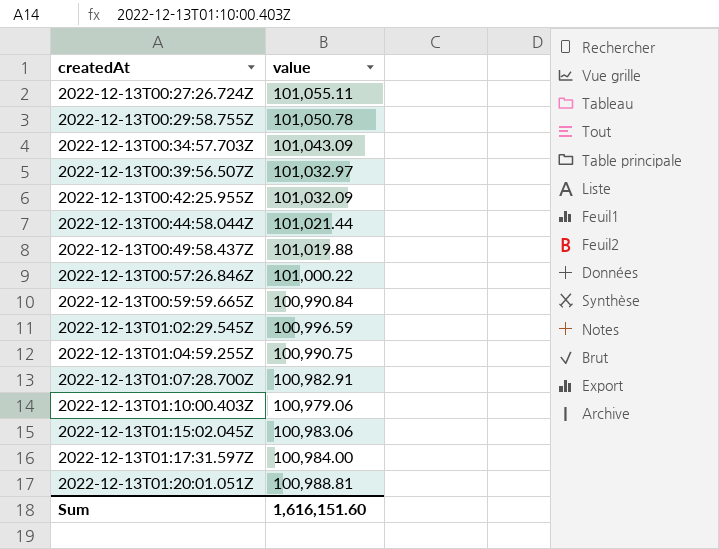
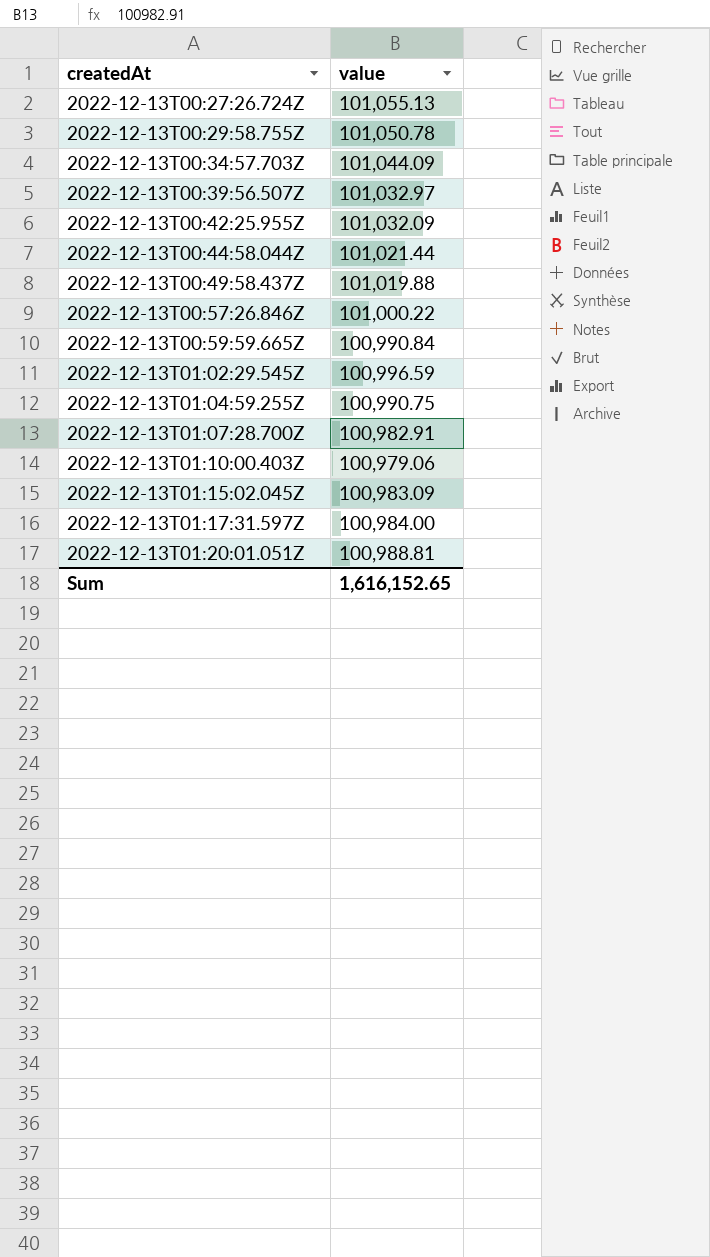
2022-12-13T00:27:26.724Z | value: 101,055.11 -> 101,055.13
2022-12-13T00:34:57.703Z | value: 101,043.09 -> 101,044.09
2022-12-13T01:15:02.045Z | value: 100,983.06 -> 100,983.09
Sum | value: 1,616,151.60 -> 1,616,152.65

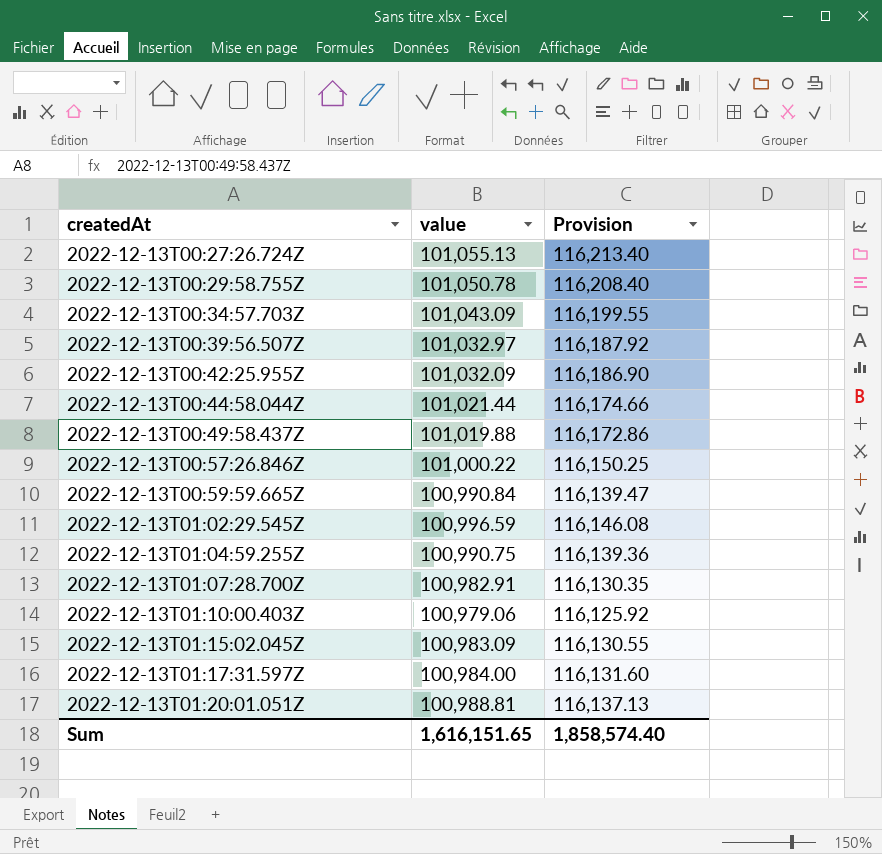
column Provision | formula: none -> [value] * 1.15
2022-12-13T00:34:57.703Z | value: 101,044.09 -> 101,043.09
Sum | value: 1,616,152.65 -> 1,616,151.65

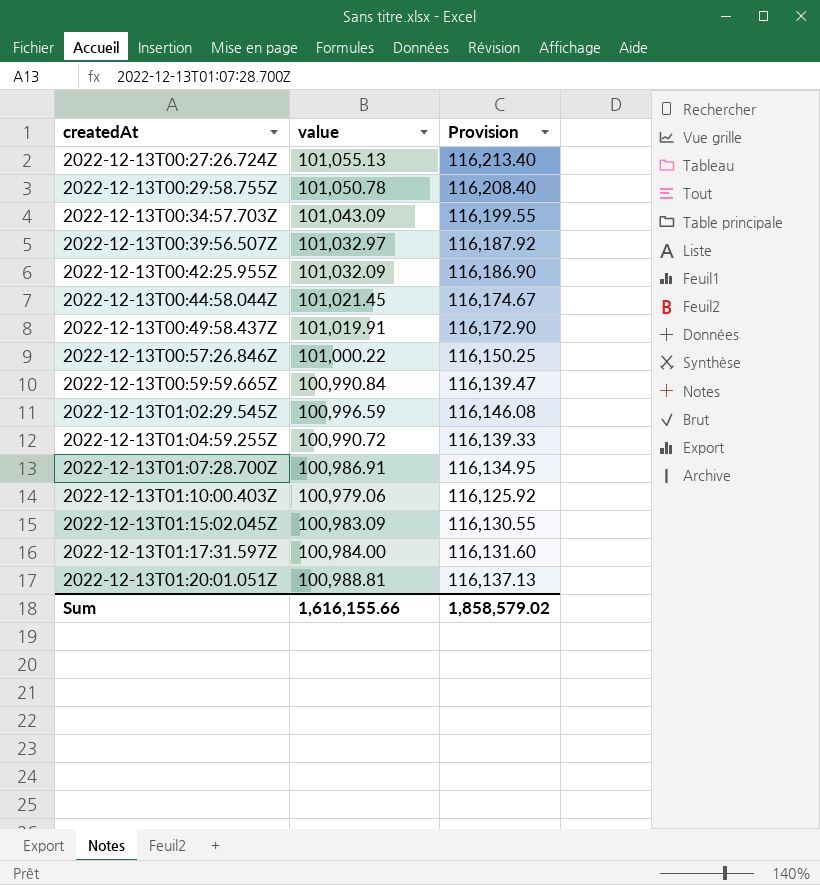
2022-12-13T00:44:58.044Z | value: 101,021.44 -> 101,021.45
2022-12-13T00:44:58.044Z | Provision: 116,174.66 -> 116,174.67
2022-12-13T00:49:58.437Z | value: 101,019.88 -> 101,019.91
2022-12-13T00:49:58.437Z | Provision: 116,172.86 -> 116,172.90
2022-12-13T01:04:59.255Z | value: 100,990.75 -> 100,990.72
2022-12-13T01:04:59.255Z | Provision: 116,139.36 -> 116,139.33
2022-12-13T01:07:28.700Z | value: 100,982.91 -> 100,986.91
2022-12-13T01:07:28.700Z | Provision: 116,130.35 -> 116,134.95
Sum | value: 1,616,151.65 -> 1,616,155.66
Sum | Provision: 1,858,574.40 -> 1,858,579.02

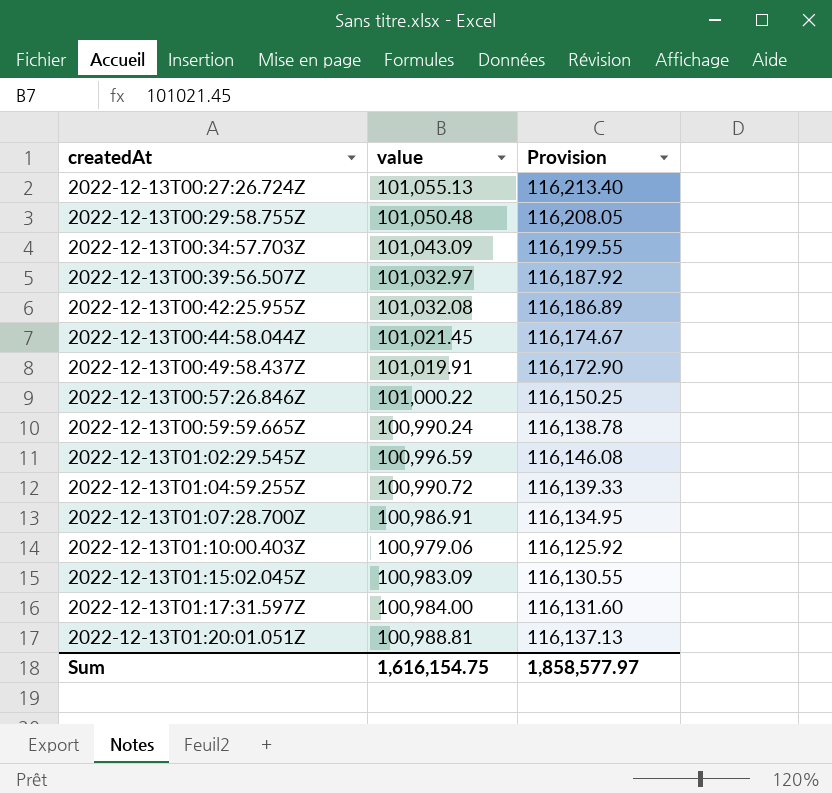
2022-12-13T00:29:58.755Z | value: 101,050.78 -> 101,050.48
2022-12-13T00:29:58.755Z | Provision: 116,208.40 -> 116,208.05
2022-12-13T00:42:25.955Z | value: 101,032.09 -> 101,032.08
2022-12-13T00:42:25.955Z | Provision: 116,186.90 -> 116,186.89
2022-12-13T00:59:59.665Z | value: 100,990.84 -> 100,990.24
2022-12-13T00:59:59.665Z | Provision: 116,139.47 -> 116,138.78
Sum | value: 1,616,155.66 -> 1,616,154.75
Sum | Provision: 1,858,579.02 -> 1,858,577.97

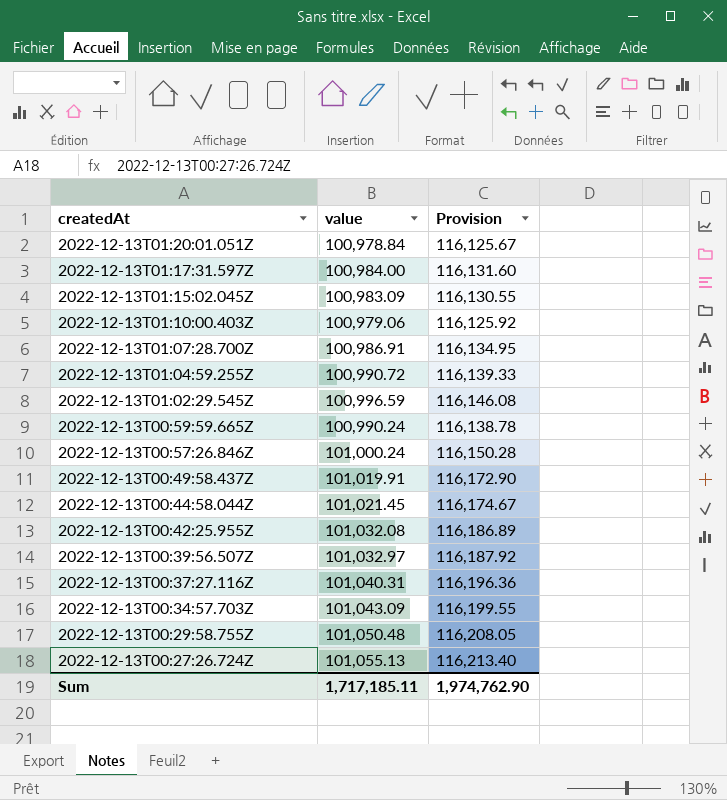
row order: createdAt ascending -> createdAt descending
2022-12-13T01:20:01.051Z | value: 100,988.81 -> 100,978.84
2022-12-13T01:20:01.051Z | Provision: 116,137.13 -> 116,125.67
2022-12-13T00:57:26.846Z | value: 101,000.22 -> 101,000.24
2022-12-13T00:57:26.846Z | Provision: 116,150.25 -> 116,150.28
row 2022-12-13T00:37:27.116Z: none -> 101,040.31 | 116,196.36
Sum | value: 1,616,154.75 -> 1,717,185.11
Sum | Provision: 1,858,577.97 -> 1,974,762.90

